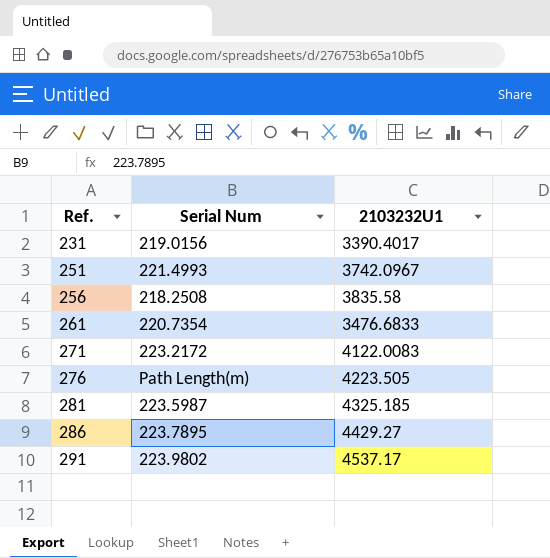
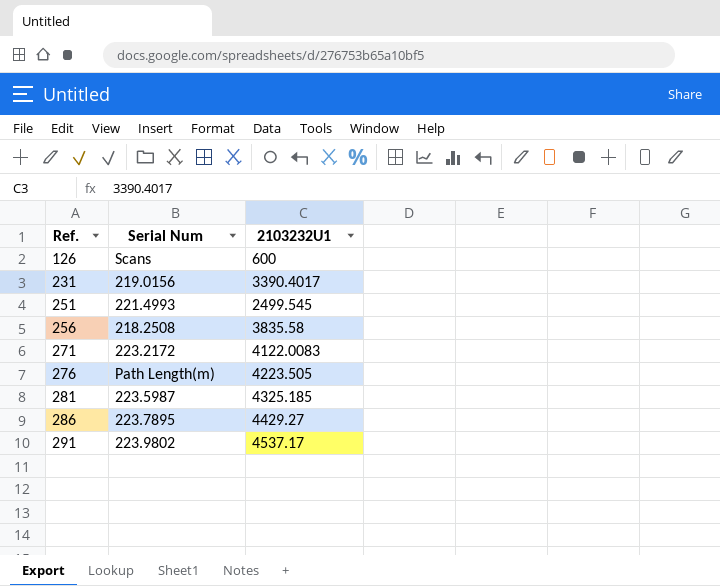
row 261: 220.7354 | 3476.6833 -> none
row 126: none -> Scans | 600
251 | 2103232U1: 3742.0967 -> 2499.545

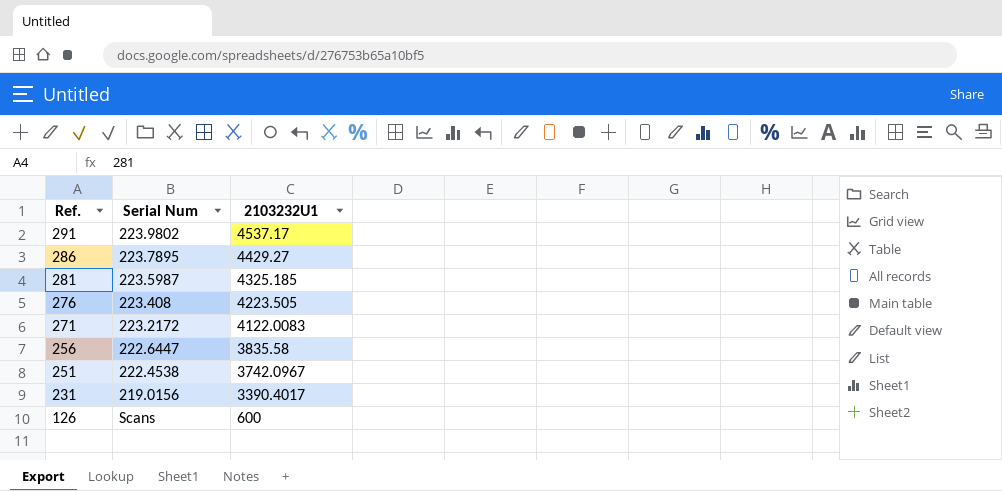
row order: Ref. ascending -> Ref. descending
276 | Serial Num: Path Length(m) -> 223.408
256 | Serial Num: 218.2508 -> 222.6447
251 | Serial Num: 221.4993 -> 222.4538
251 | 2103232U1: 2499.545 -> 3742.0967

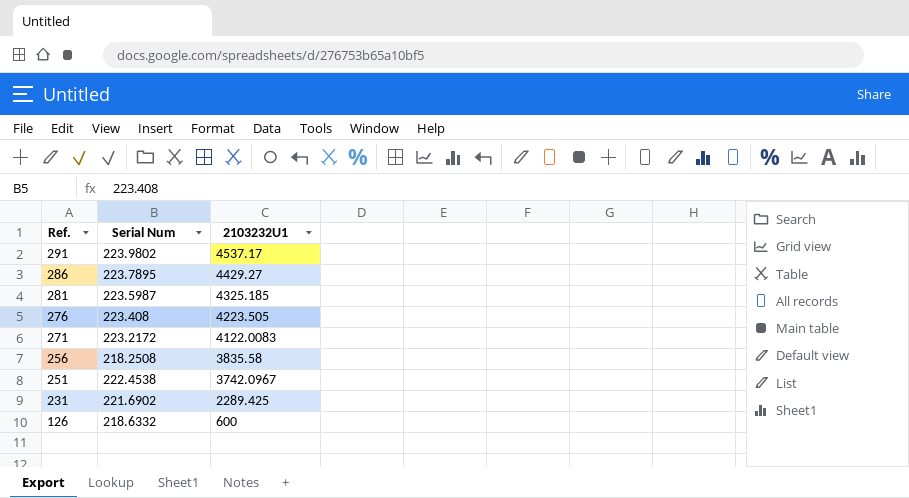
256 | Serial Num: 222.6447 -> 218.2508
231 | Serial Num: 219.0156 -> 221.6902
231 | 2103232U1: 3390.4017 -> 2289.425
126 | Serial Num: Scans -> 218.6332

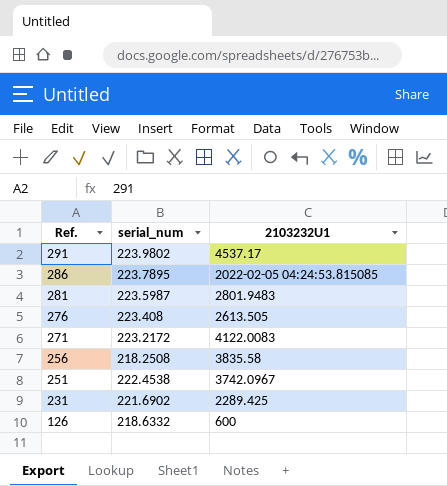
column name: Serial Num -> serial_num
286 | 2103232U1: 4429.27 -> 2022-02-05 04:24:53.815085
281 | 2103232U1: 4325.185 -> 2801.9483
276 | 2103232U1: 4223.505 -> 2613.505

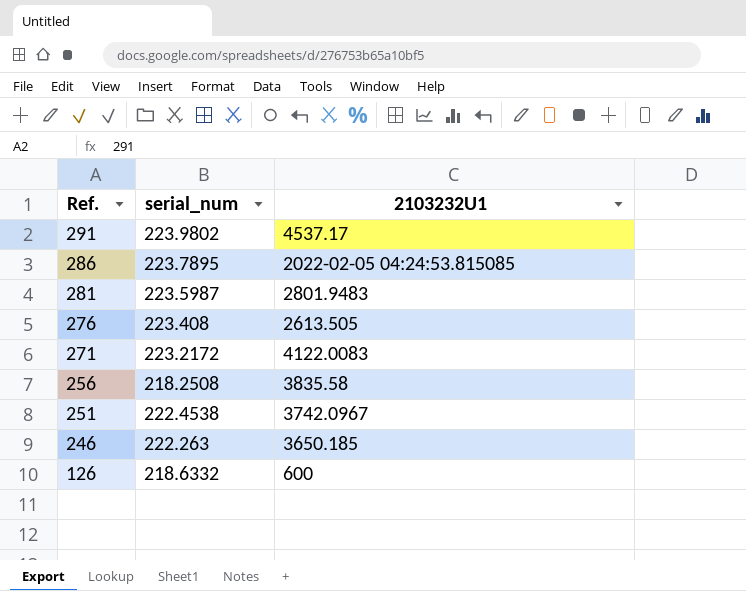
row 231: 221.6902 | 2289.425 -> none
row 246: none -> 222.263 | 3650.185

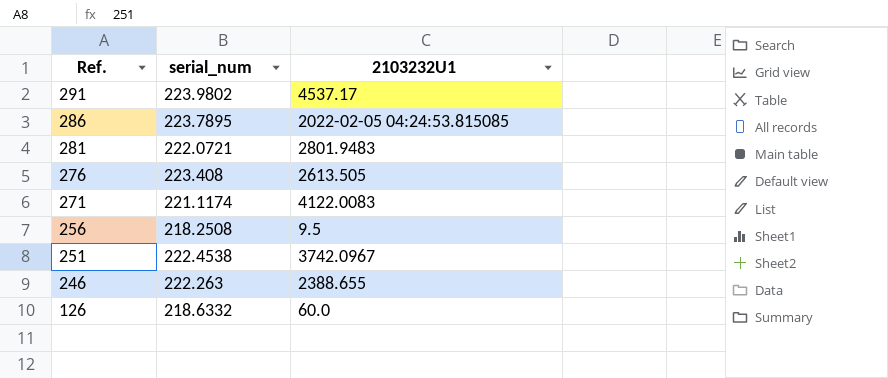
281 | serial_num: 223.5987 -> 222.0721
271 | serial_num: 223.2172 -> 221.1174
256 | 2103232U1: 3835.58 -> 9.5
246 | 2103232U1: 3650.185 -> 2388.655
126 | 2103232U1: 600 -> 60.0

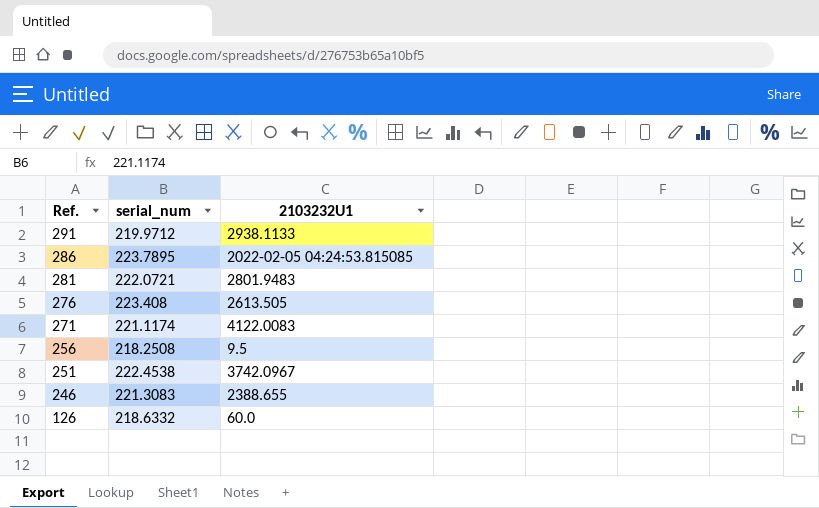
291 | serial_num: 223.9802 -> 219.9712
291 | 2103232U1: 4537.17 -> 2938.1133
246 | serial_num: 222.263 -> 221.3083

